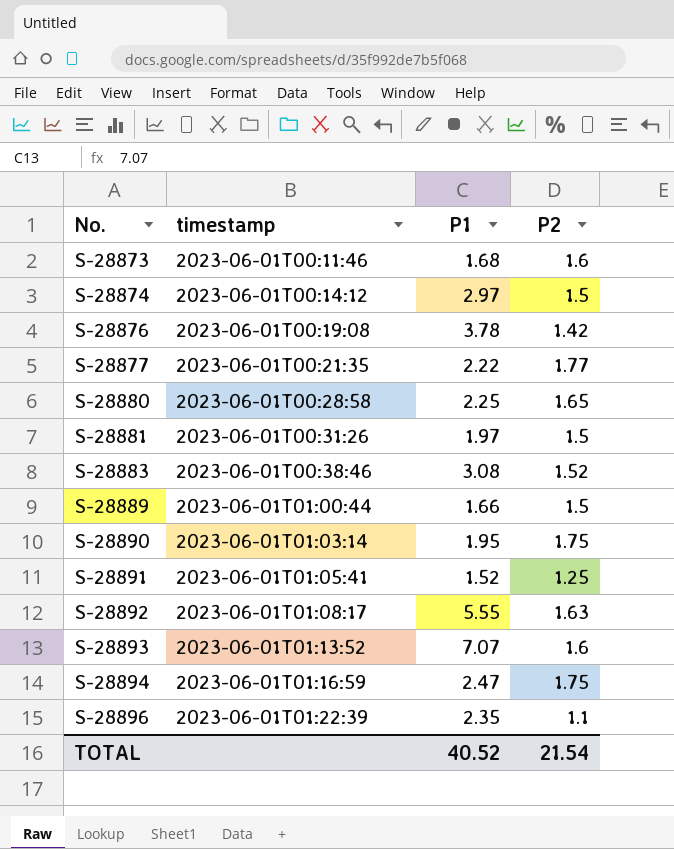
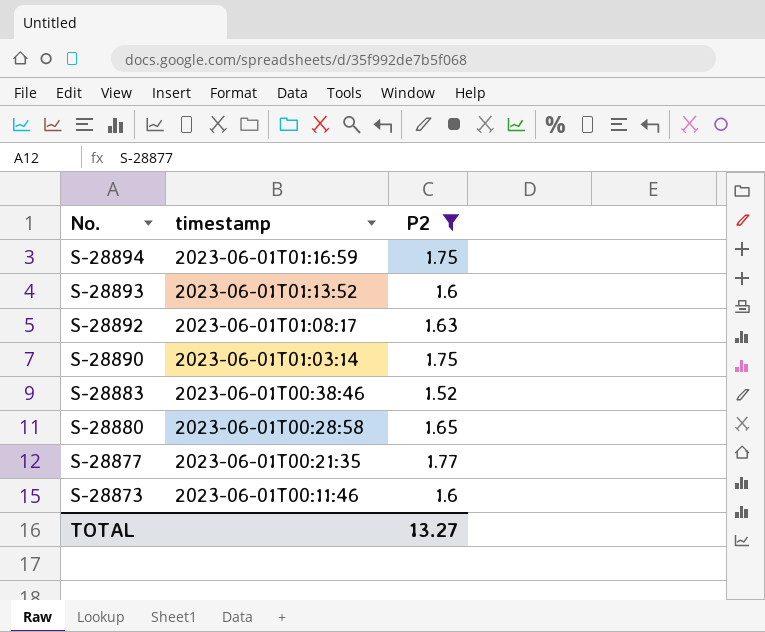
filter: none -> P2 >= 1.52
row order: No. ascending -> No. descending
column P1 | position: 3 -> none
TOTAL | P2: 21.54 -> 13.27

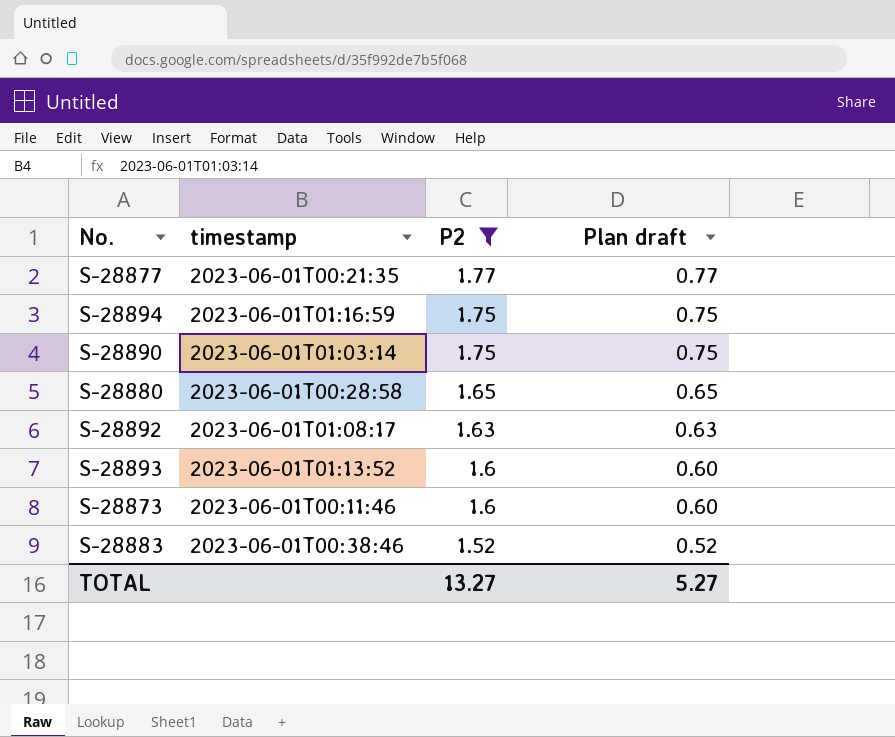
row order: No. descending -> P2 descending
column Plan draft | formula: none -> [P2] - 1

